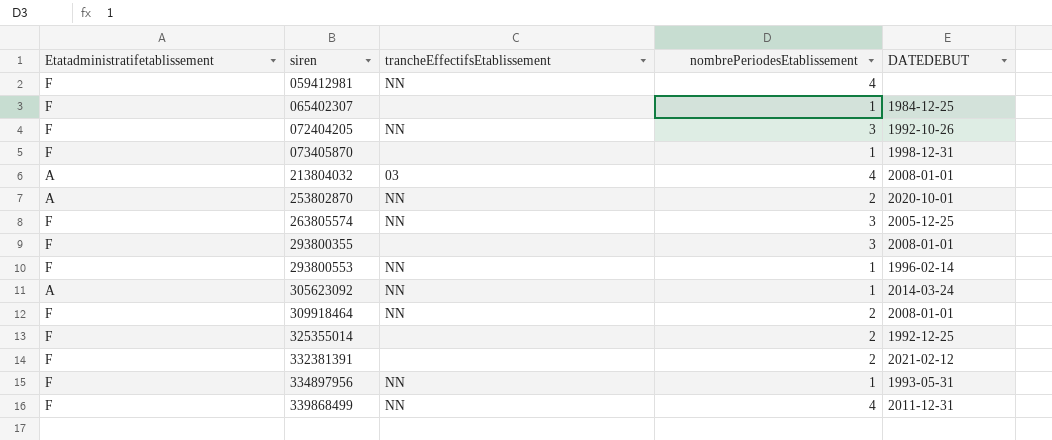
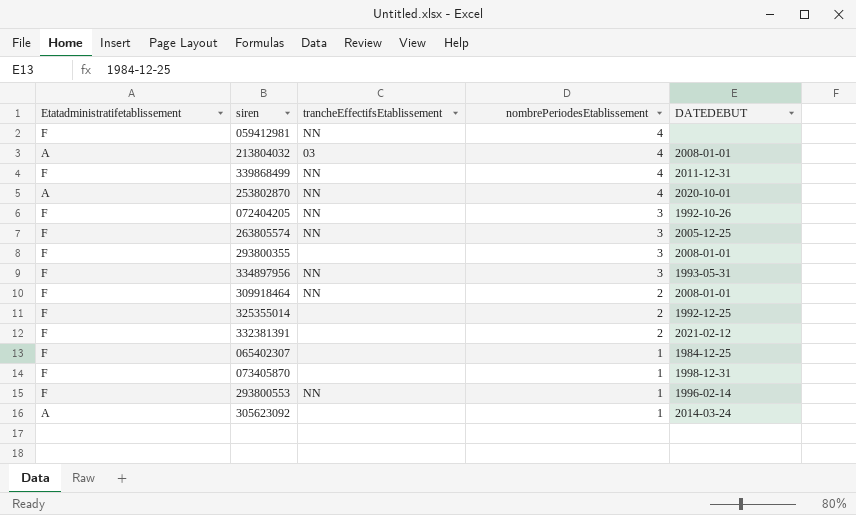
row order: siren ascending -> nombrePeriodesEtablissement descending
253802870 | nombrePeriodesEtablissement: 2 -> 4
334897956 | nombrePeriodesEtablissement: 1 -> 3
305623092 | trancheEffectifsEtablissement: NN -> none

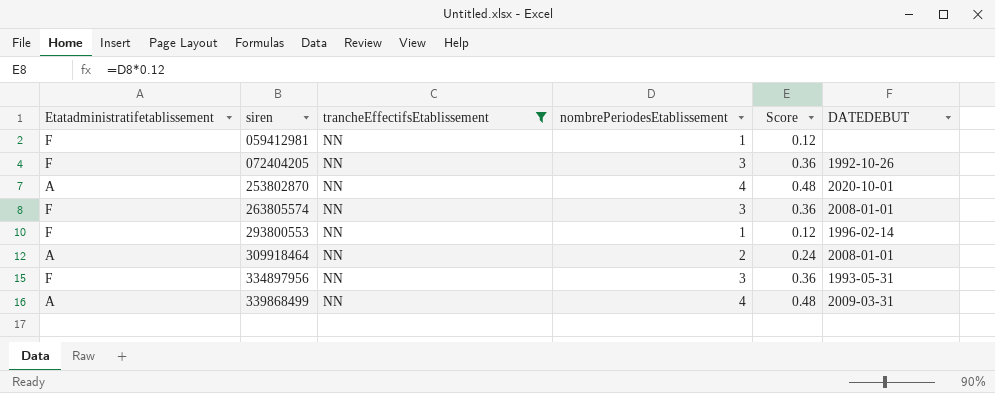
filter: none -> trancheEffectifsEtablissement = NN
row order: nombrePeriodesEtablissement descending -> siren ascending
column Score | formula: none -> [nombrePeriodesEtablissement] * 0.12
059412981 | nombrePeriodesEtablissement: 4 -> 1
263805574 | DATEDEBUT: 2005-12-25 -> 2008-01-01
309918464 | Etatadministratifetablissement: F -> A
339868499 | Etatadministratifetablissement: F -> A
339868499 | DATEDEBUT: 2011-12-31 -> 2009-03-31

